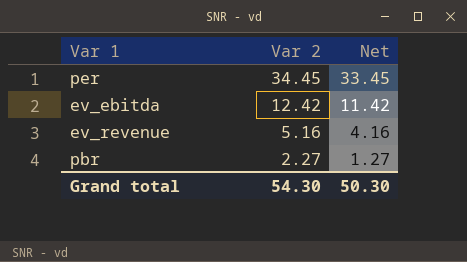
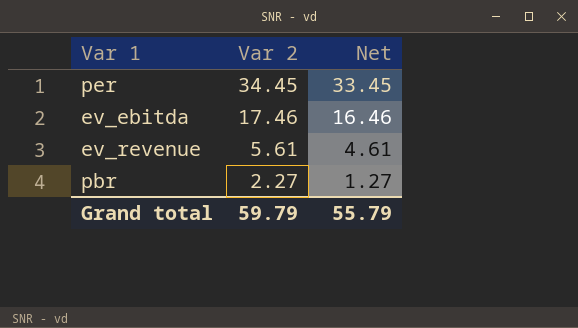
ev_ebitda | Var 2: 12.42 -> 17.46
ev_ebitda | Net: 11.42 -> 16.46
ev_revenue | Var 2: 5.16 -> 5.61
ev_revenue | Net: 4.16 -> 4.61
Grand total | Var 2: 54.30 -> 59.79
Grand total | Net: 50.30 -> 55.79

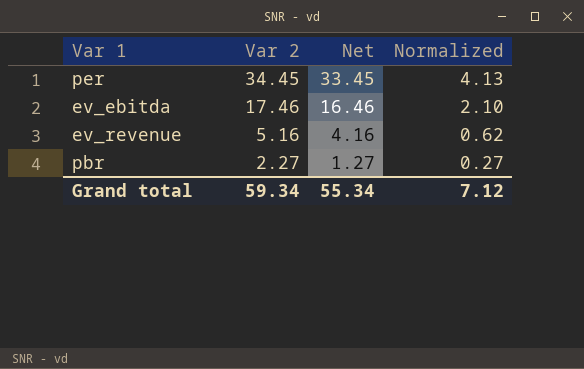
column Normalized | formula: none -> [Var 2] * 0.12
ev_revenue | Var 2: 5.61 -> 5.16
ev_revenue | Net: 4.61 -> 4.16
Grand total | Var 2: 59.79 -> 59.34
Grand total | Net: 55.79 -> 55.34

